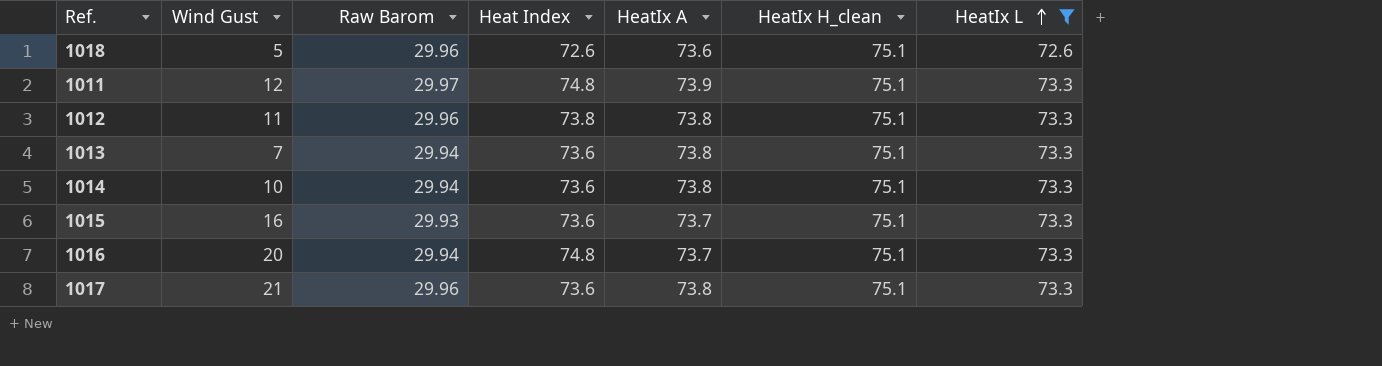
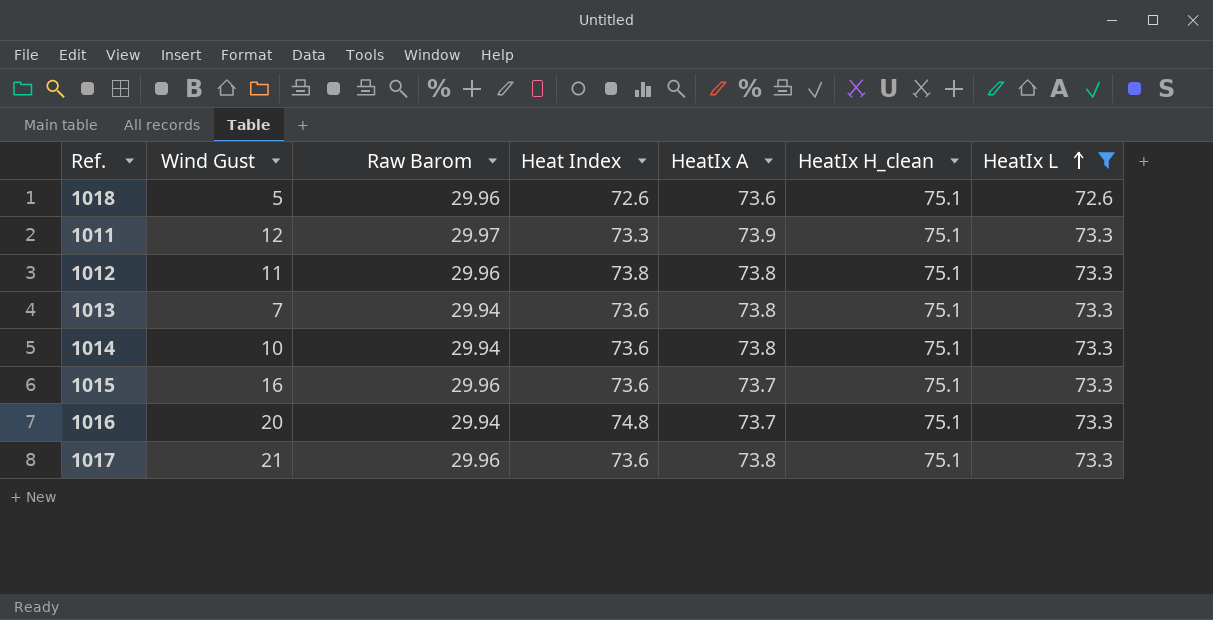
1011 | Heat Index: 74.8 -> 73.3
1015 | Raw Barom: 29.93 -> 29.96

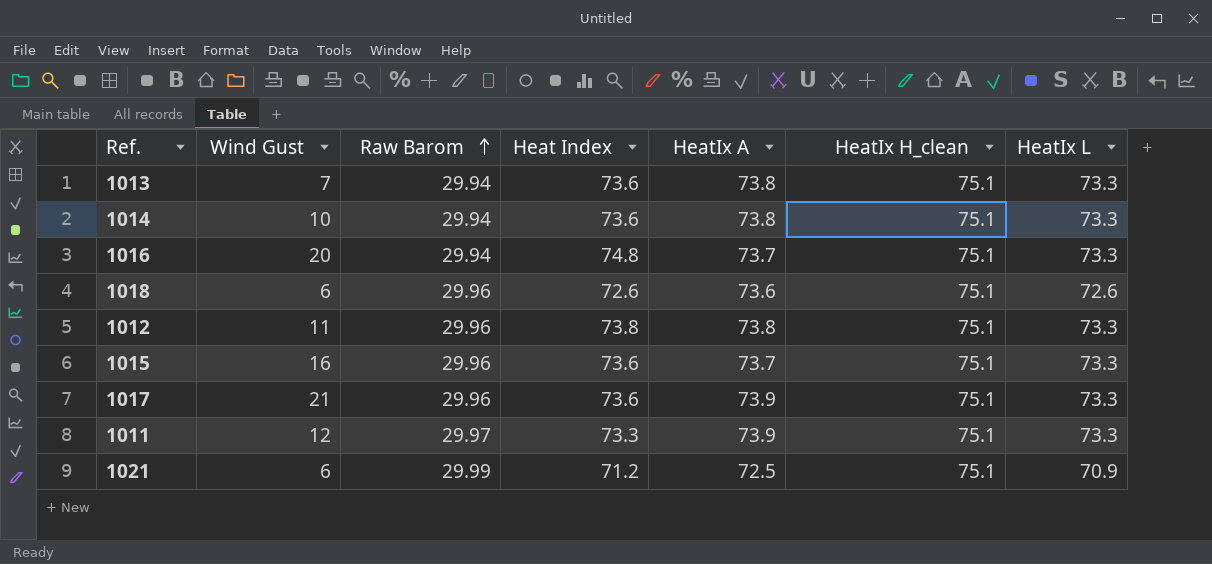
filter: HeatIx L != 70.9 -> none
row order: HeatIx L ascending -> Raw Barom ascending
1018 | Wind Gust: 5 -> 6
1017 | HeatIx A: 73.8 -> 73.9

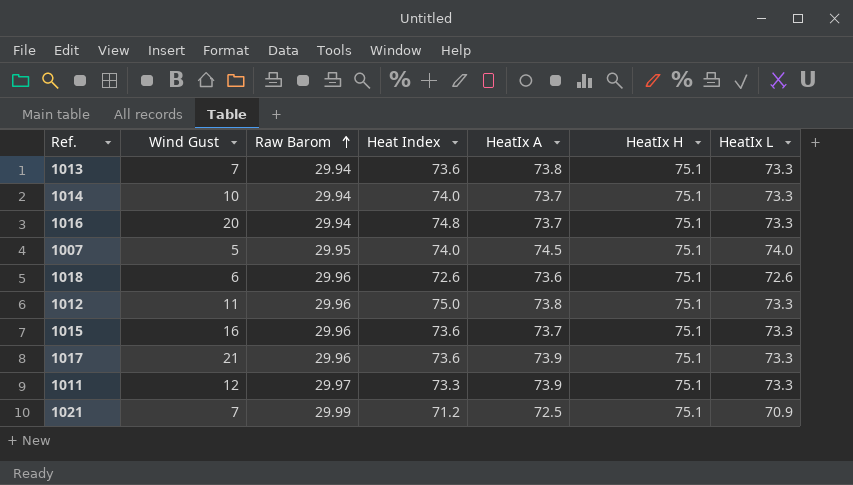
column name: HeatIx H_clean -> HeatIx H
1014 | Heat Index: 73.6 -> 74.0
1014 | HeatIx A: 73.8 -> 73.7
row 1007: none -> 5 | 29.95 | 74.0 | 74.5 | 75.1 | 74.0
1012 | Heat Index: 73.8 -> 75.0
1021 | Wind Gust: 6 -> 7

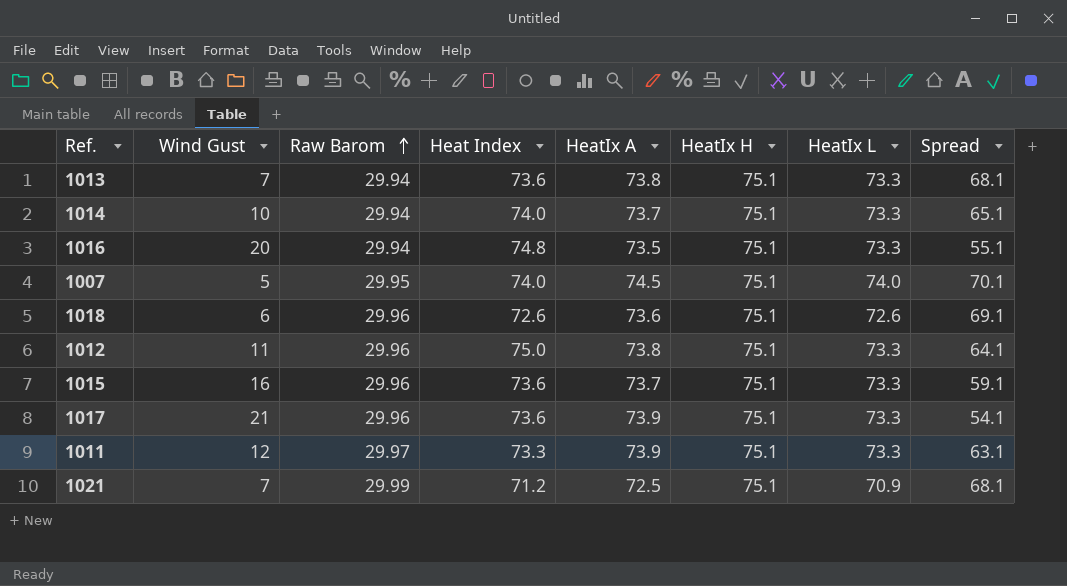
column Spread | formula: none -> [HeatIx H] - [Wind Gust]
1016 | HeatIx A: 73.7 -> 73.5

